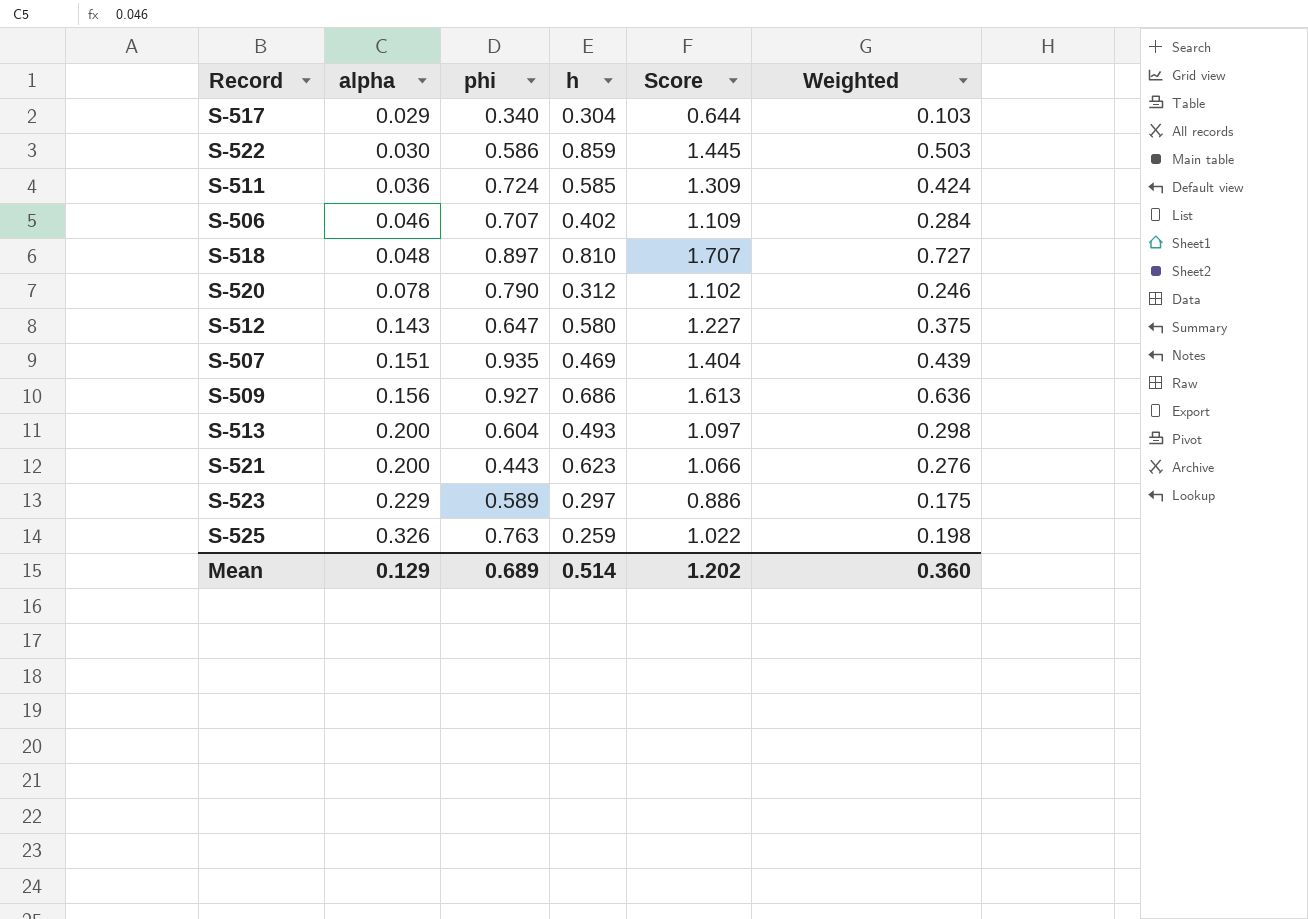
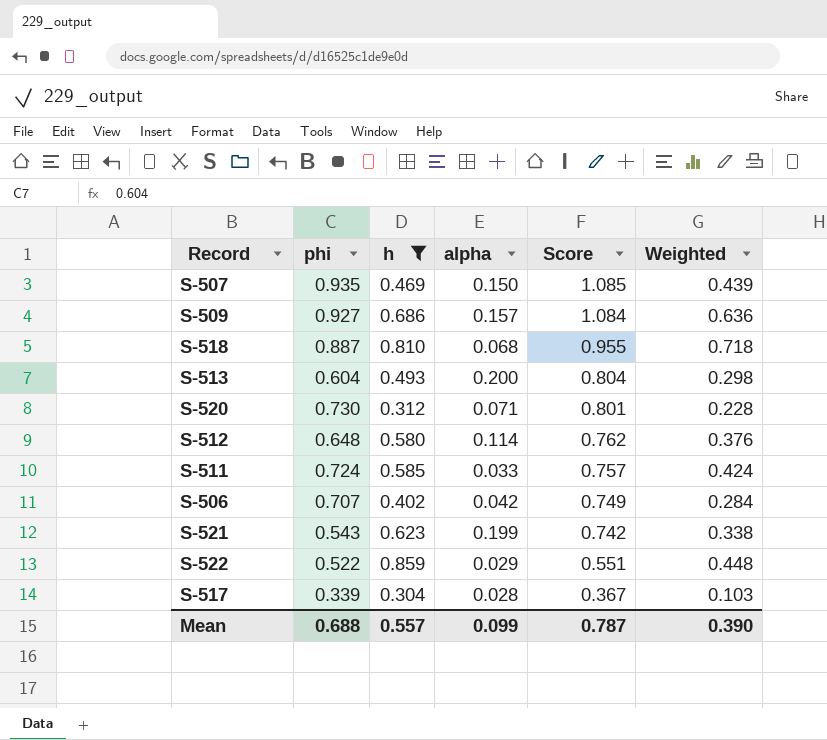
filter: none -> h >= 0.304
row order: alpha ascending -> Score descending
column alpha | position: 2 -> 4
column Score | formula: [phi] + [h] -> [phi] + [alpha]
S-507 | alpha: 0.151 -> 0.150
S-509 | alpha: 0.156 -> 0.157
S-518 | phi: 0.897 -> 0.887
S-518 | alpha: 0.048 -> 0.068
S-518 | Weighted: 0.727 -> 0.718
S-520 | phi: 0.790 -> 0.730
S-520 | alpha: 0.078 -> 0.071
S-520 | Weighted: 0.246 -> 0.228
S-512 | phi: 0.647 -> 0.648
S-512 | alpha: 0.143 -> 0.114
S-512 | Weighted: 0.375 -> 0.376
S-511 | alpha: 0.036 -> 0.033
S-506 | alpha: 0.046 -> 0.042
S-521 | phi: 0.443 -> 0.543
S-521 | alpha: 0.200 -> 0.199
S-521 | Weighted: 0.276 -> 0.338
S-522 | phi: 0.586 -> 0.522
S-522 | alpha: 0.030 -> 0.029
S-522 | Weighted: 0.503 -> 0.448
S-517 | phi: 0.340 -> 0.339
S-517 | alpha: 0.029 -> 0.028
Mean | phi: 0.689 -> 0.688
Mean | h: 0.514 -> 0.557
Mean | alpha: 0.129 -> 0.099
Mean | Score: 1.202 -> 0.787
Mean | Weighted: 0.360 -> 0.390

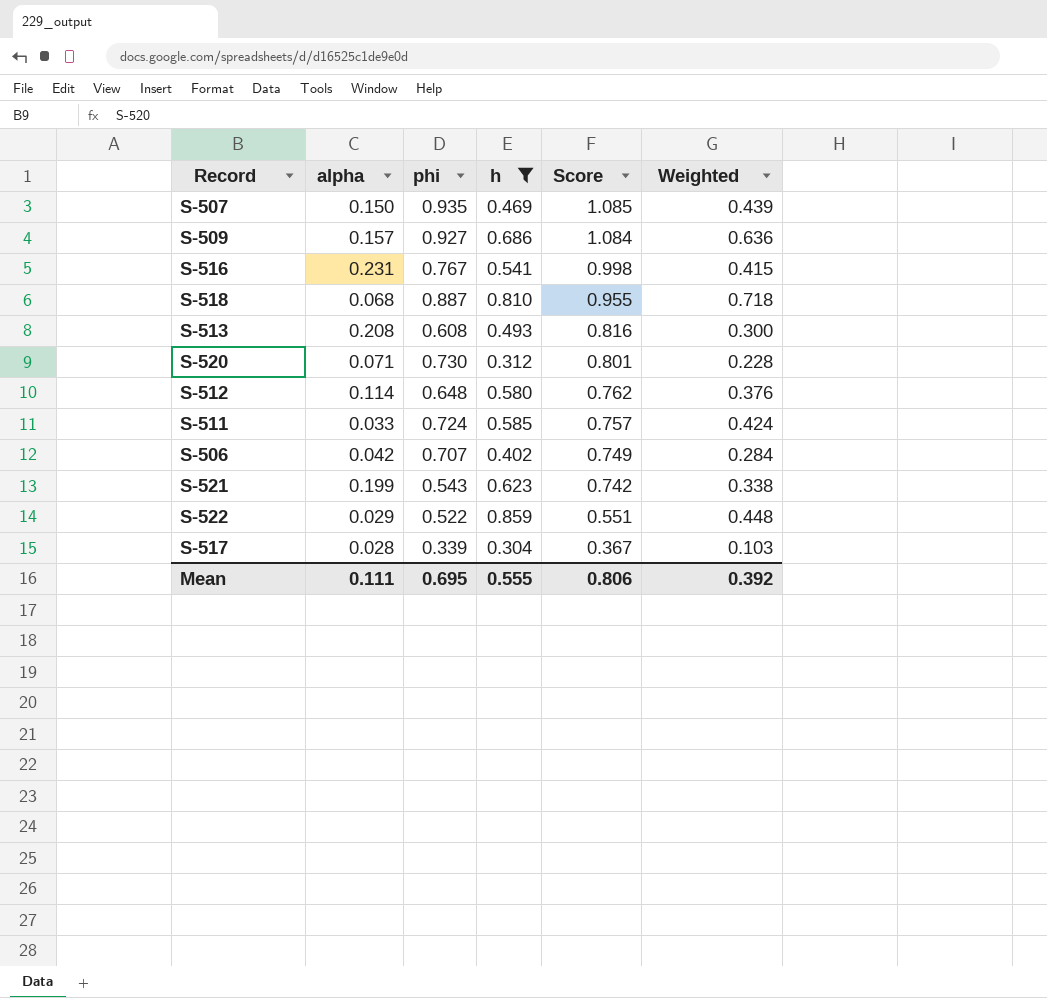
column alpha | position: 4 -> 2
row S-516: none -> 0.231 | 0.767 | 0.541 | 0.998 | 0.415
S-513 | alpha: 0.200 -> 0.208
S-513 | phi: 0.604 -> 0.608
S-513 | Score: 0.804 -> 0.816
S-513 | Weighted: 0.298 -> 0.300
Mean | alpha: 0.099 -> 0.111
Mean | phi: 0.688 -> 0.695
Mean | h: 0.557 -> 0.555
Mean | Score: 0.787 -> 0.806
Mean | Weighted: 0.390 -> 0.392

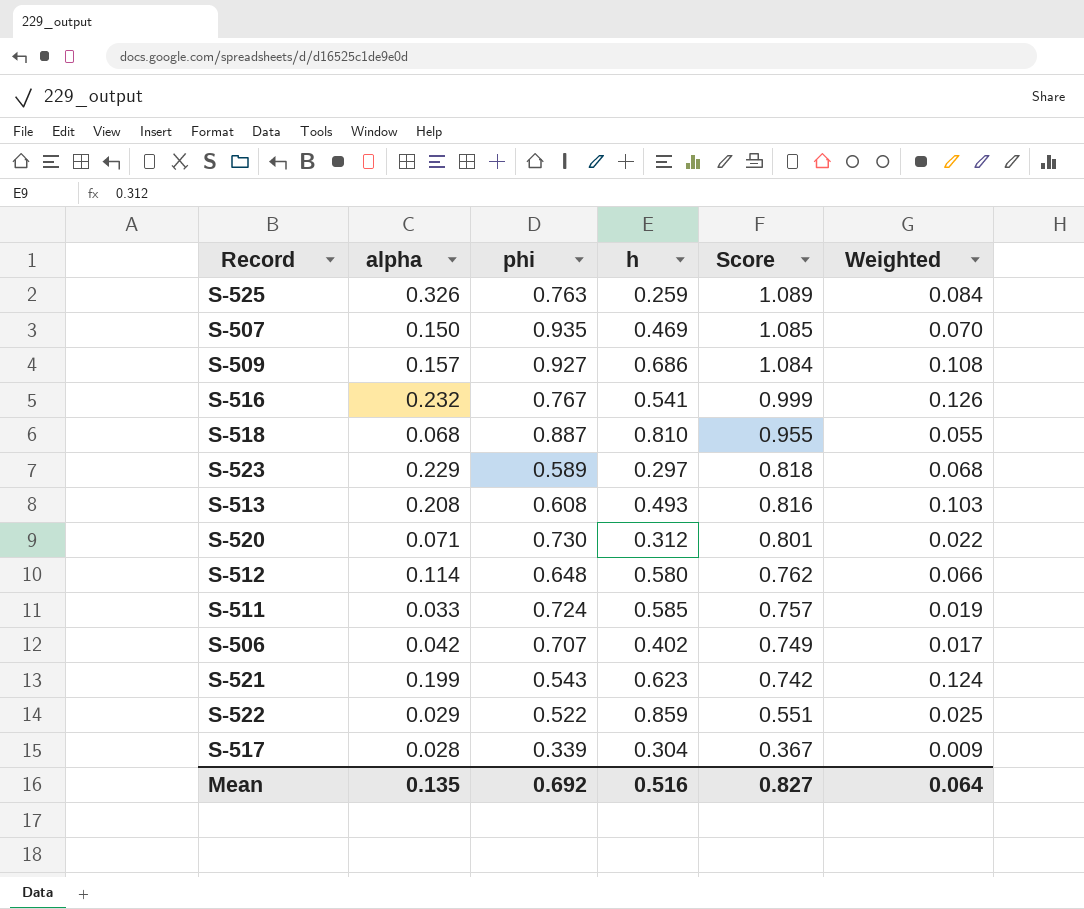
filter: h >= 0.304 -> none
column Weighted | formula: [phi] * [h] -> [alpha] * [h]
S-516 | alpha: 0.231 -> 0.232
S-516 | Score: 0.998 -> 0.999
Mean | alpha: 0.111 -> 0.135
Mean | phi: 0.695 -> 0.692
Mean | h: 0.555 -> 0.516
Mean | Score: 0.806 -> 0.827
Mean | Weighted: 0.392 -> 0.064

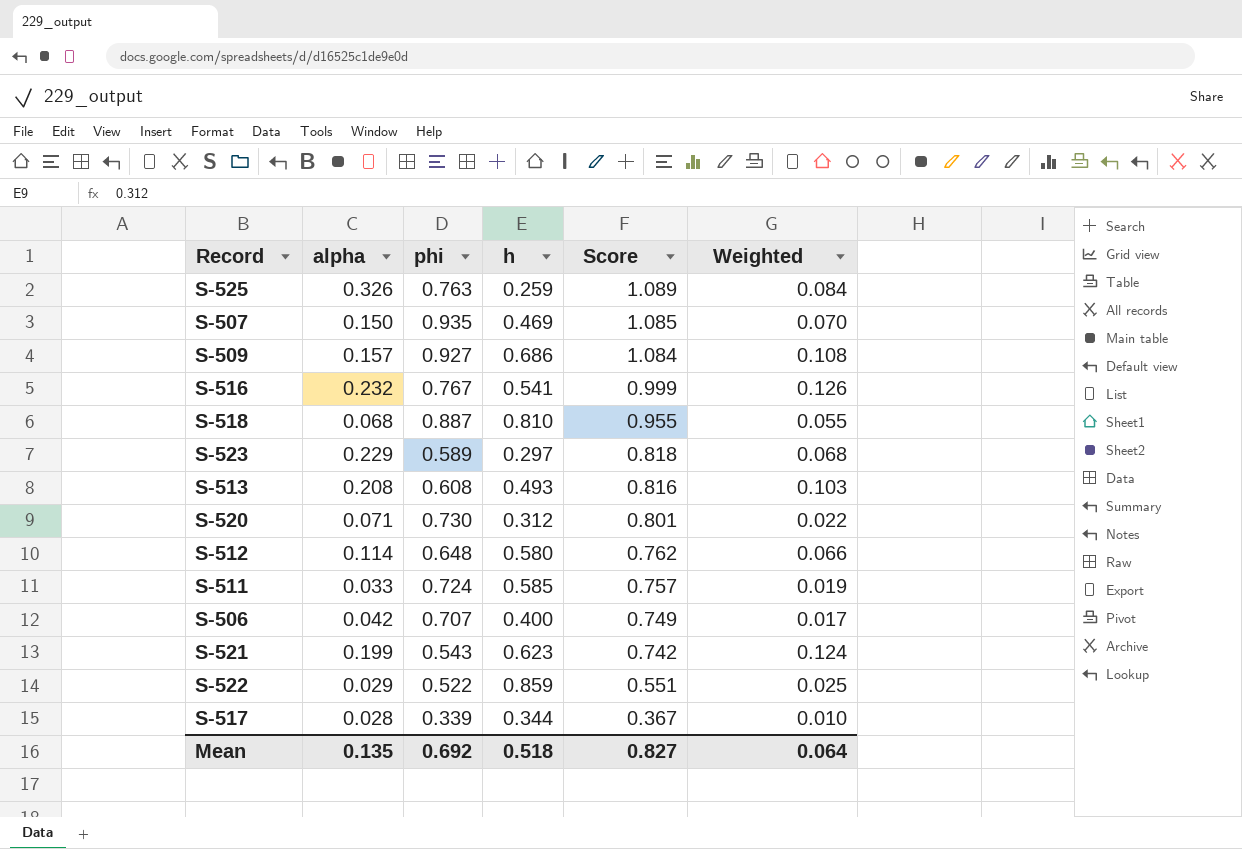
S-506 | h: 0.402 -> 0.400
S-517 | h: 0.304 -> 0.344
S-517 | Weighted: 0.009 -> 0.010
Mean | h: 0.516 -> 0.518

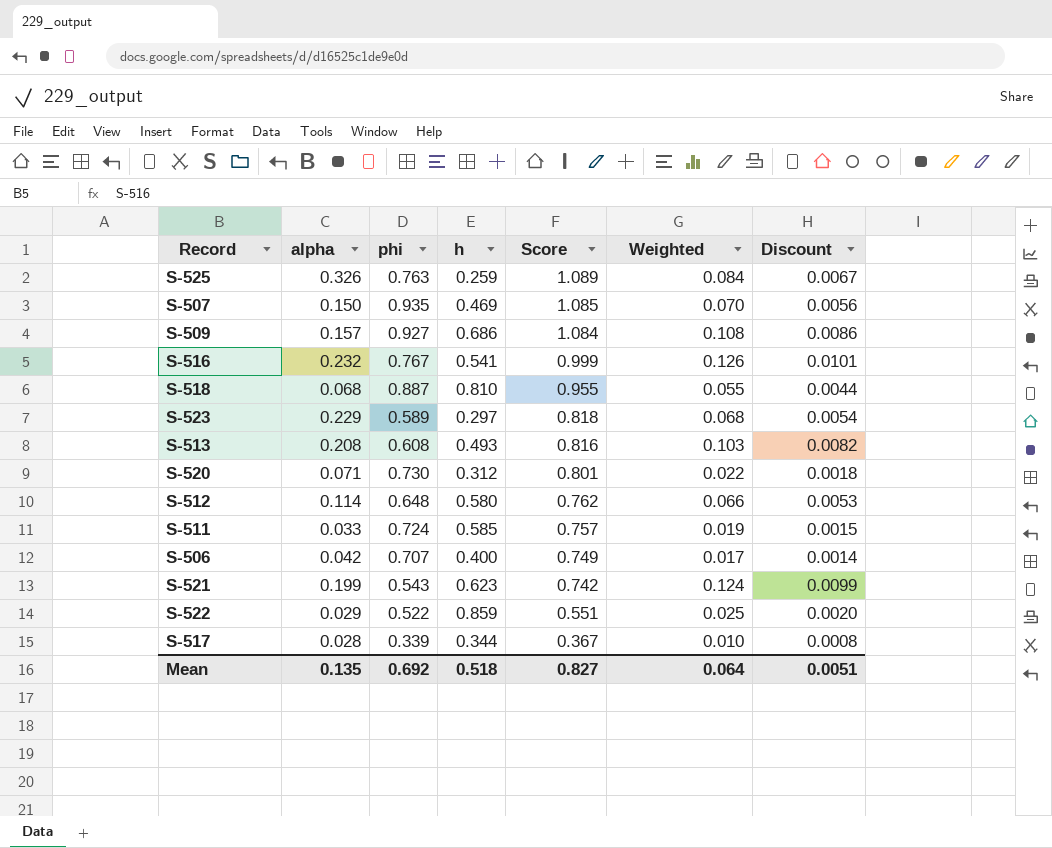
column Discount | formula: none -> [Weighted] * 0.08

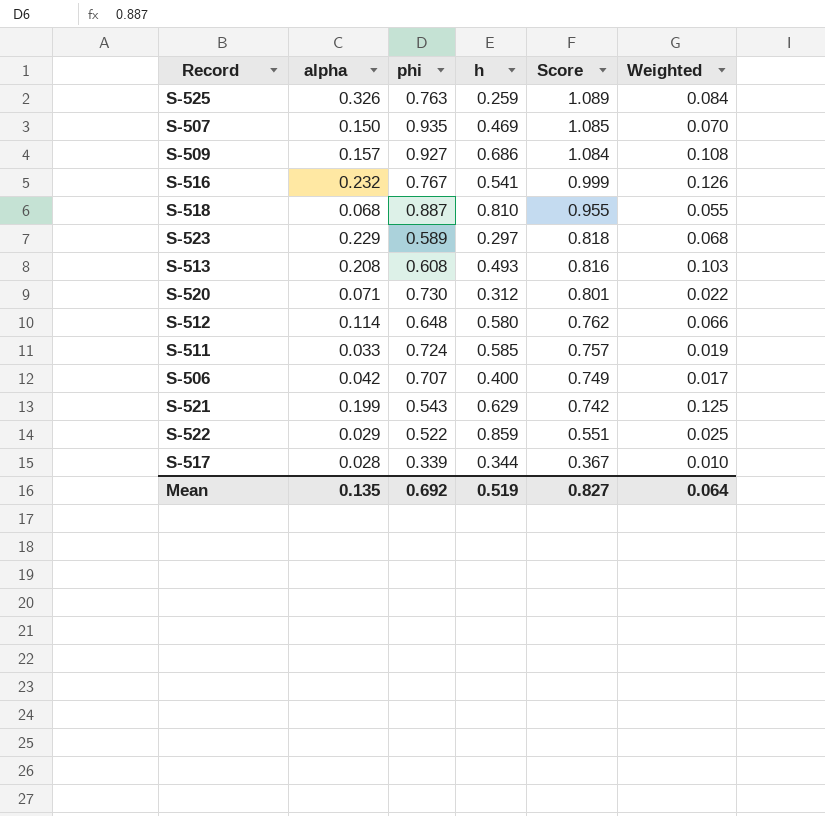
column Discount | formula: [Weighted] * 0.08 -> none
S-521 | h: 0.623 -> 0.629
S-521 | Weighted: 0.124 -> 0.125
Mean | h: 0.518 -> 0.519

